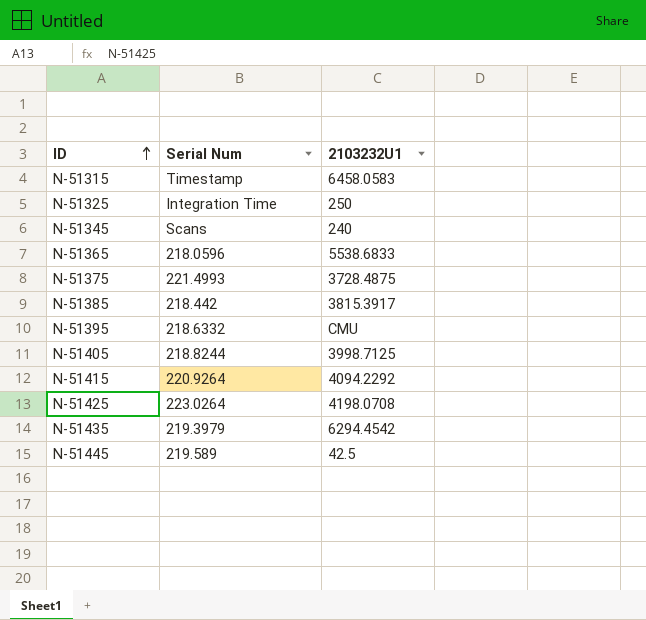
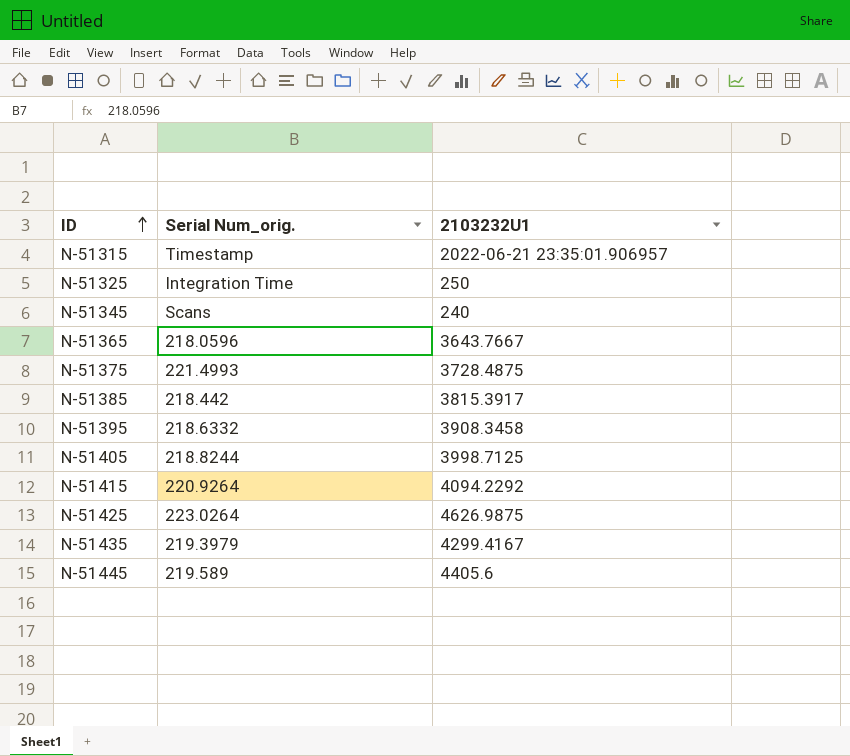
column name: Serial Num -> Serial Num_orig.
N-51315 | 2103232U1: 6458.0583 -> 2022-06-21 23:35:01.906957
N-51365 | 2103232U1: 5538.6833 -> 3643.7667
N-51395 | 2103232U1: CMU -> 3908.3458
N-51425 | 2103232U1: 4198.0708 -> 4626.9875
N-51435 | 2103232U1: 6294.4542 -> 4299.4167
N-51445 | 2103232U1: 42.5 -> 4405.6

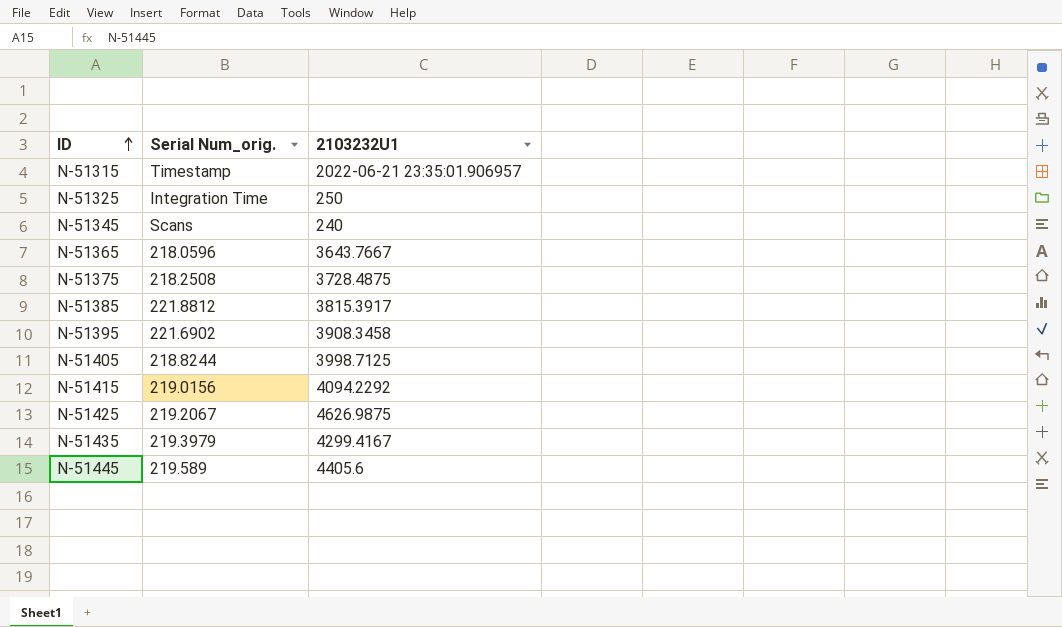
N-51375 | Serial Num_orig.: 221.4993 -> 218.2508
N-51385 | Serial Num_orig.: 218.442 -> 221.8812
N-51395 | Serial Num_orig.: 218.6332 -> 221.6902
N-51415 | Serial Num_orig.: 220.9264 -> 219.0156
N-51425 | Serial Num_orig.: 223.0264 -> 219.2067

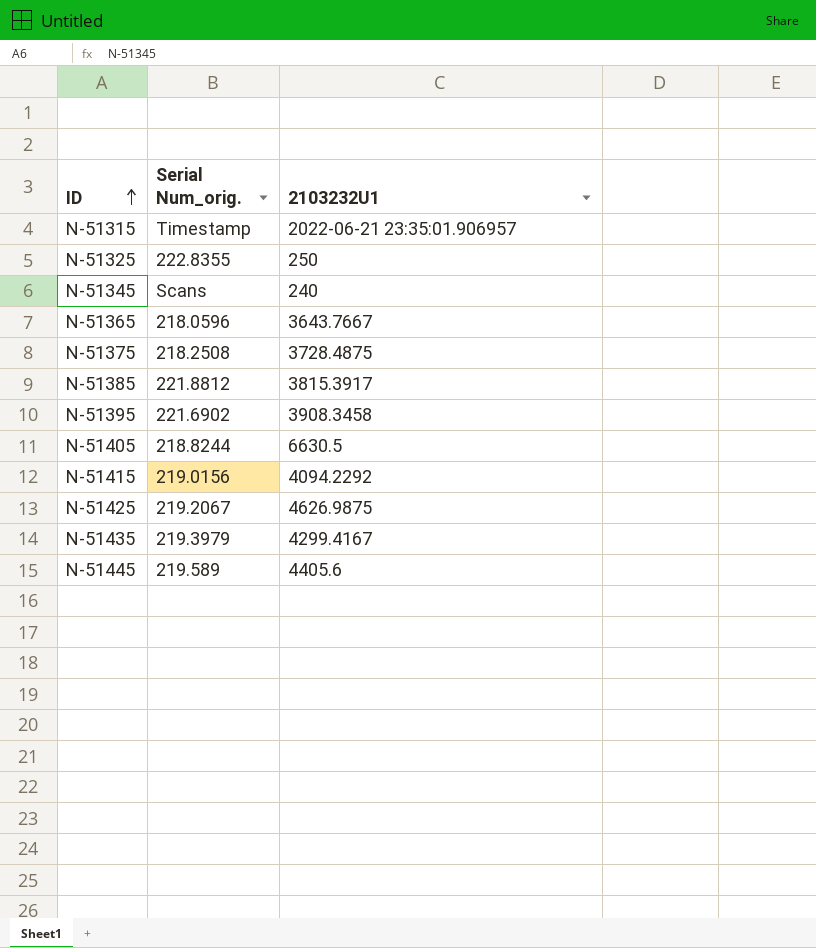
N-51325 | Serial Num_orig.: Integration Time -> 222.8355
N-51405 | 2103232U1: 3998.7125 -> 6630.5

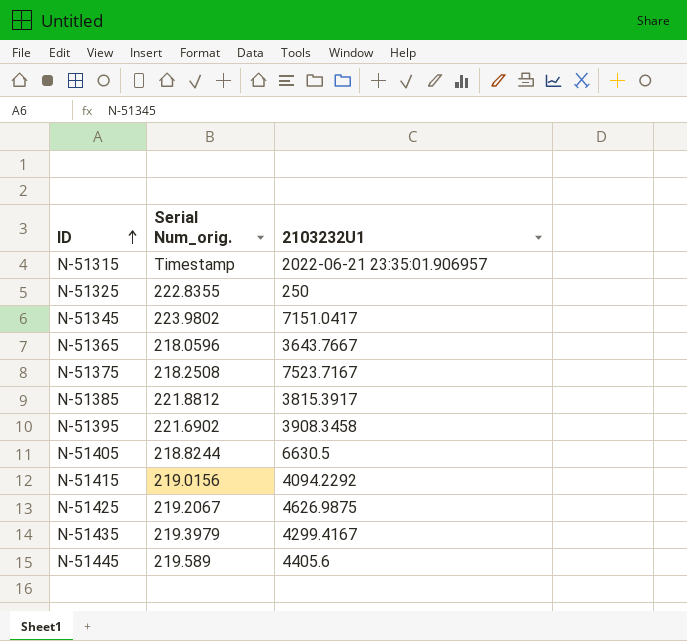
N-51345 | Serial Num_orig.: Scans -> 223.9802
N-51345 | 2103232U1: 240 -> 7151.0417
N-51375 | 2103232U1: 3728.4875 -> 7523.7167

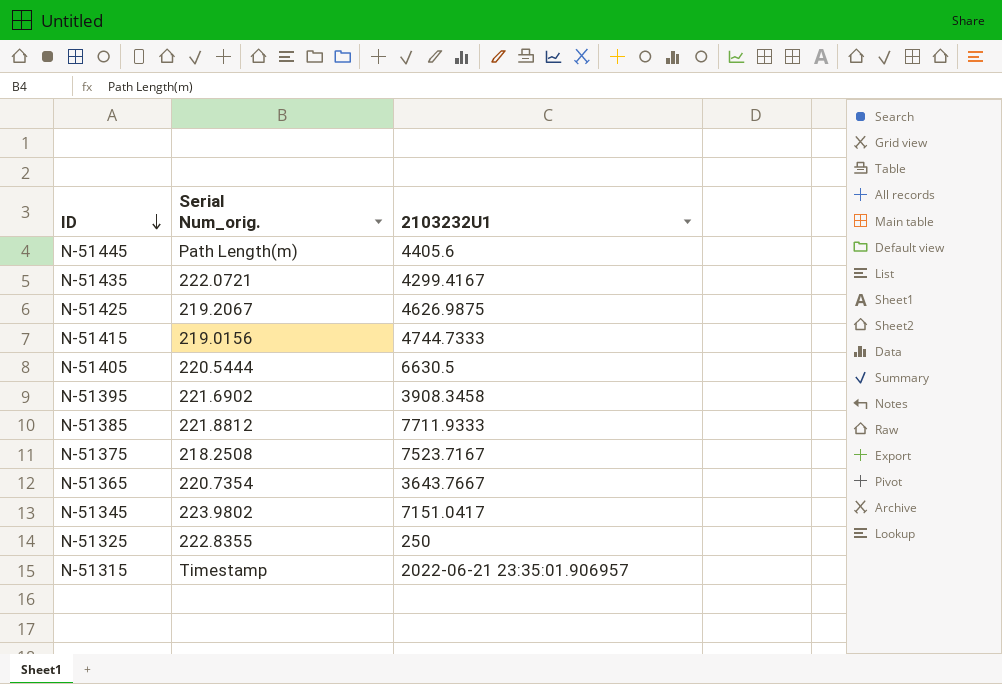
row order: ID ascending -> ID descending
N-51445 | Serial Num_orig.: 219.589 -> Path Length(m)
N-51435 | Serial Num_orig.: 219.3979 -> 222.0721
N-51415 | 2103232U1: 4094.2292 -> 4744.7333
N-51405 | Serial Num_orig.: 218.8244 -> 220.5444
N-51385 | 2103232U1: 3815.3917 -> 7711.9333
N-51365 | Serial Num_orig.: 218.0596 -> 220.7354

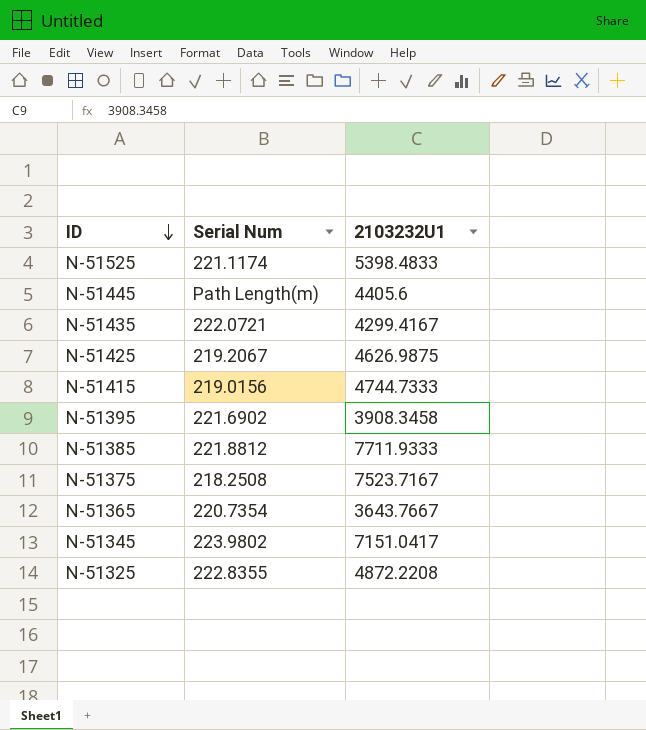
column name: Serial Num_orig. -> Serial Num
row N-51405: 220.5444 | 6630.5 -> none
row N-51315: Timestamp | 2022-06-21 23:35:01.906957 -> none
row N-51525: none -> 221.1174 | 5398.4833
N-51325 | 2103232U1: 250 -> 4872.2208

